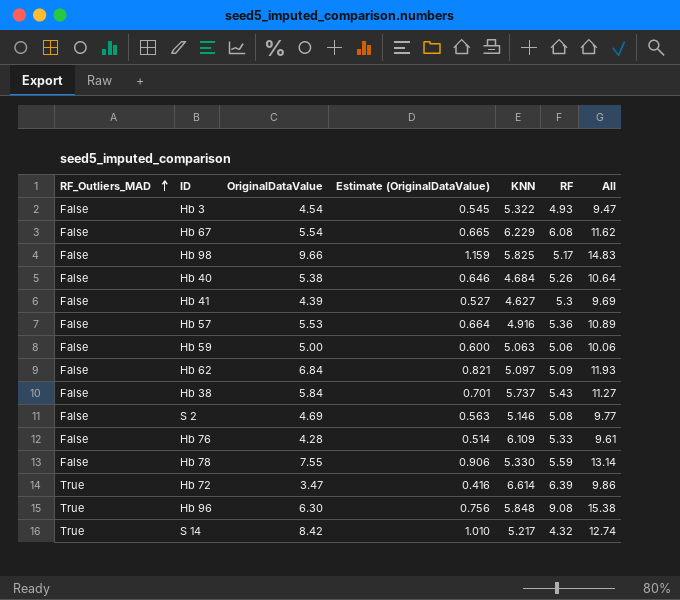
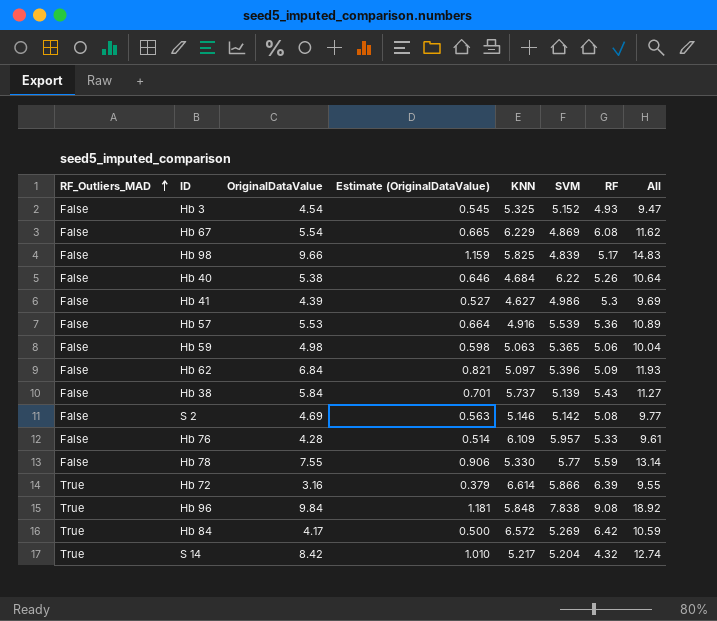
column SVM | position: none -> 6
Hb 3 | KNN: 5.322 -> 5.325
Hb 59 | OriginalDataValue: 5.00 -> 4.98
Hb 59 | Estimate (OriginalDataValue): 0.600 -> 0.598
Hb 59 | All: 10.06 -> 10.04
Hb 72 | OriginalDataValue: 3.47 -> 3.16
Hb 72 | Estimate (OriginalDataValue): 0.416 -> 0.379
Hb 72 | All: 9.86 -> 9.55
Hb 96 | OriginalDataValue: 6.30 -> 9.84
Hb 96 | Estimate (OriginalDataValue): 0.756 -> 1.181
Hb 96 | All: 15.38 -> 18.92
row Hb 84: none -> True | 4.17 | 0.500 | 6.572 | 5.269 | 6.42 | 10.59

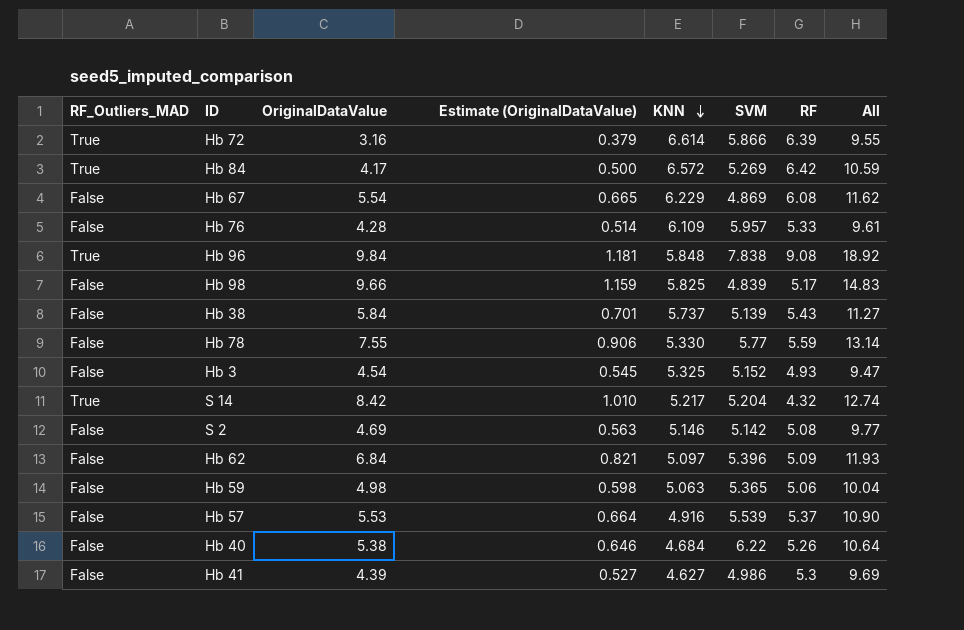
row order: RF_Outliers_MAD ascending -> KNN descending
Hb 57 | RF: 5.36 -> 5.37
Hb 57 | All: 10.89 -> 10.90

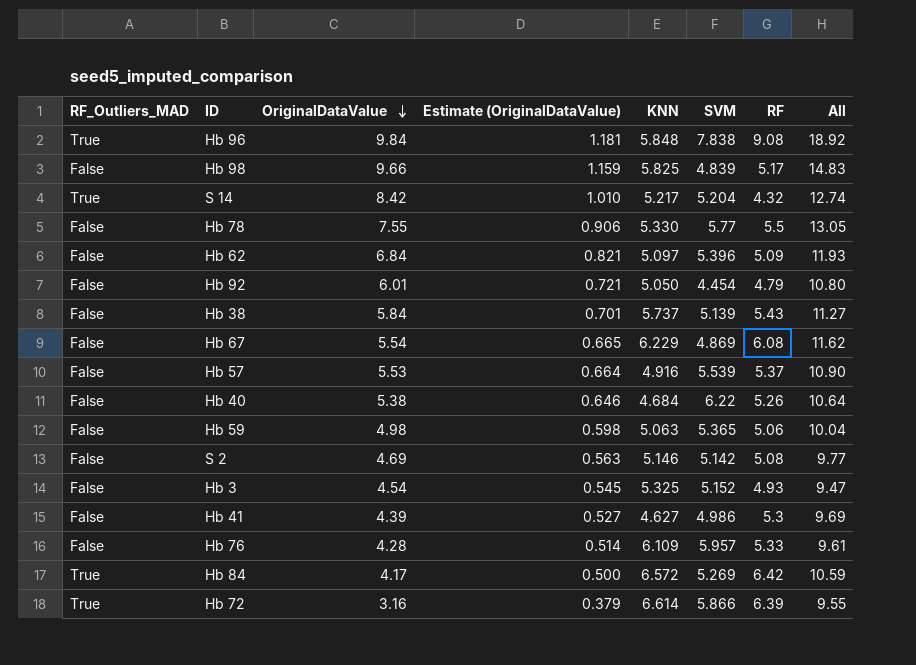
row order: KNN descending -> OriginalDataValue descending
Hb 78 | RF: 5.59 -> 5.5
Hb 78 | All: 13.14 -> 13.05
row Hb 92: none -> False | 6.01 | 0.721 | 5.050 | 4.454 | 4.79 | 10.80

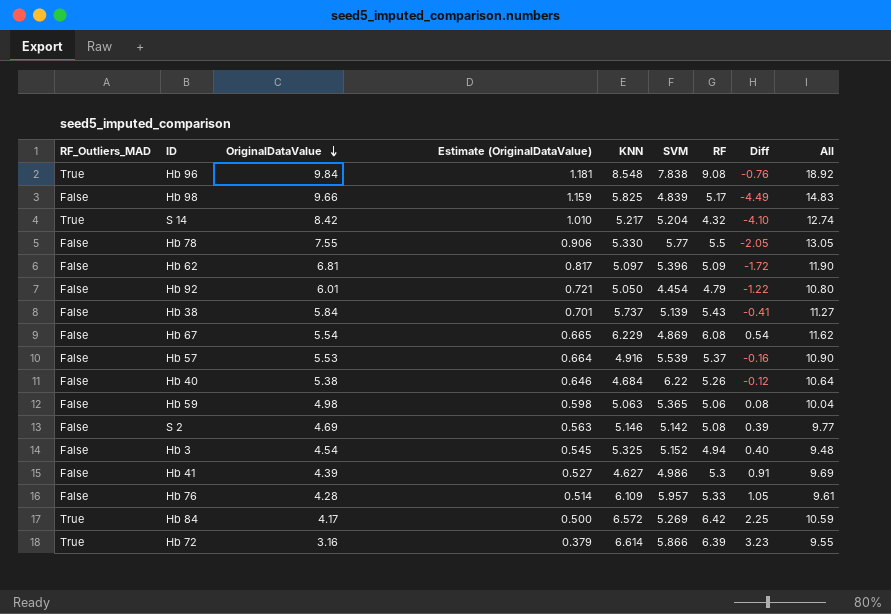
column Diff | formula: none -> [RF] - [OriginalDataValue]
Hb 96 | KNN: 5.848 -> 8.548
Hb 62 | OriginalDataValue: 6.84 -> 6.81
Hb 62 | Estimate (OriginalDataValue): 0.821 -> 0.817
Hb 62 | All: 11.93 -> 11.90
Hb 3 | RF: 4.93 -> 4.94
Hb 3 | All: 9.47 -> 9.48

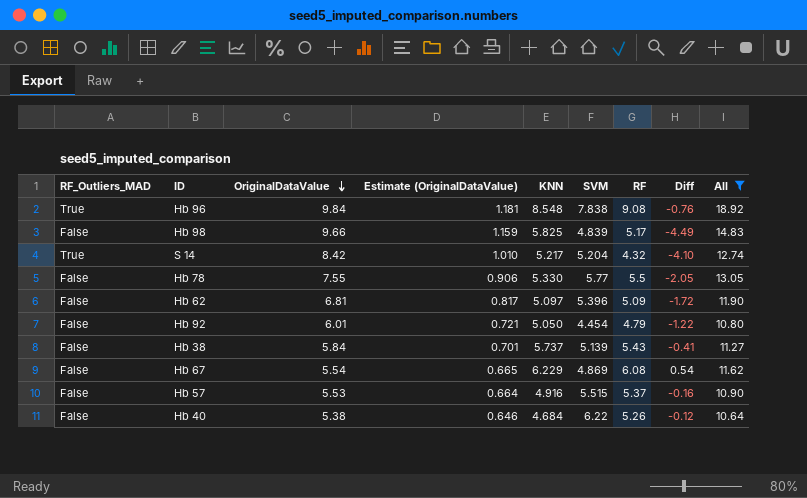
filter: none -> All >= 10.64
Hb 57 | SVM: 5.539 -> 5.515

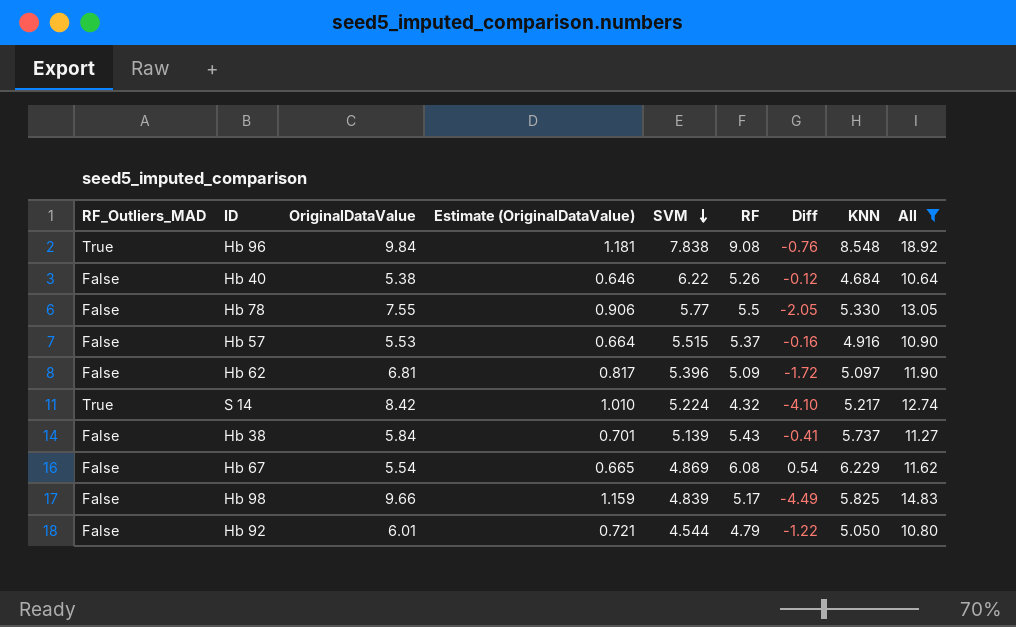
row order: OriginalDataValue descending -> SVM descending
column KNN | position: 5 -> 8
S 14 | SVM: 5.204 -> 5.224
Hb 92 | SVM: 4.454 -> 4.544

